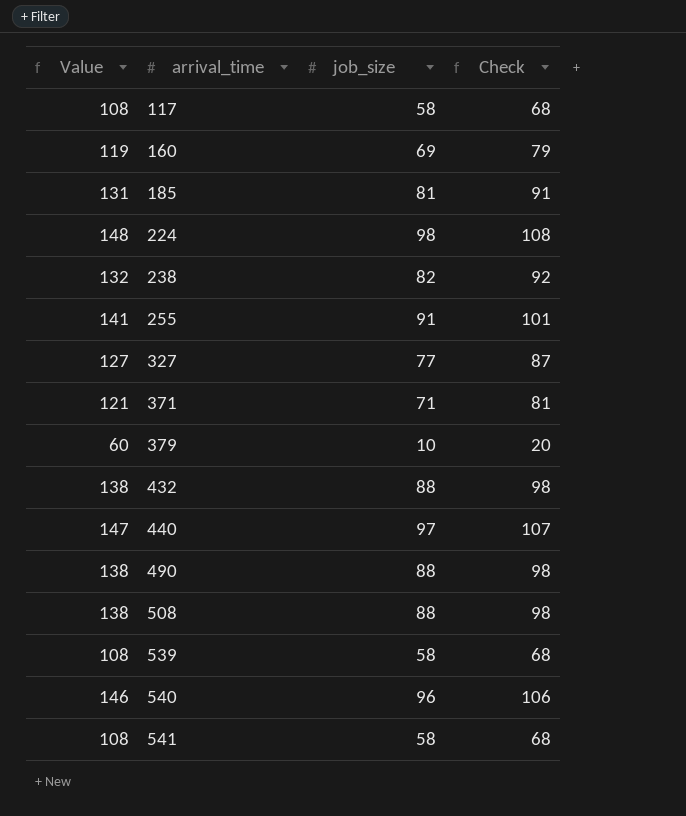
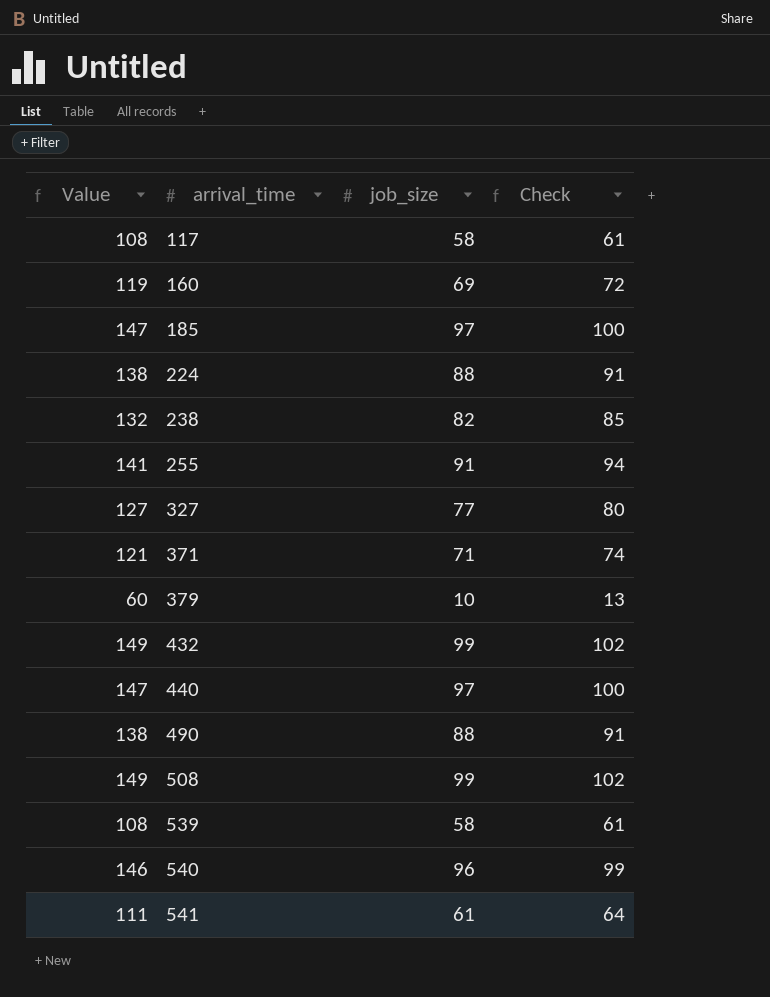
column Check | formula: [job_size] + 10 -> [job_size] + 3
185 | Value: 131 -> 147
185 | job_size: 81 -> 97
224 | Value: 148 -> 138
224 | job_size: 98 -> 88
432 | Value: 138 -> 149
432 | job_size: 88 -> 99
508 | Value: 138 -> 149
508 | job_size: 88 -> 99
541 | Value: 108 -> 111
541 | job_size: 58 -> 61

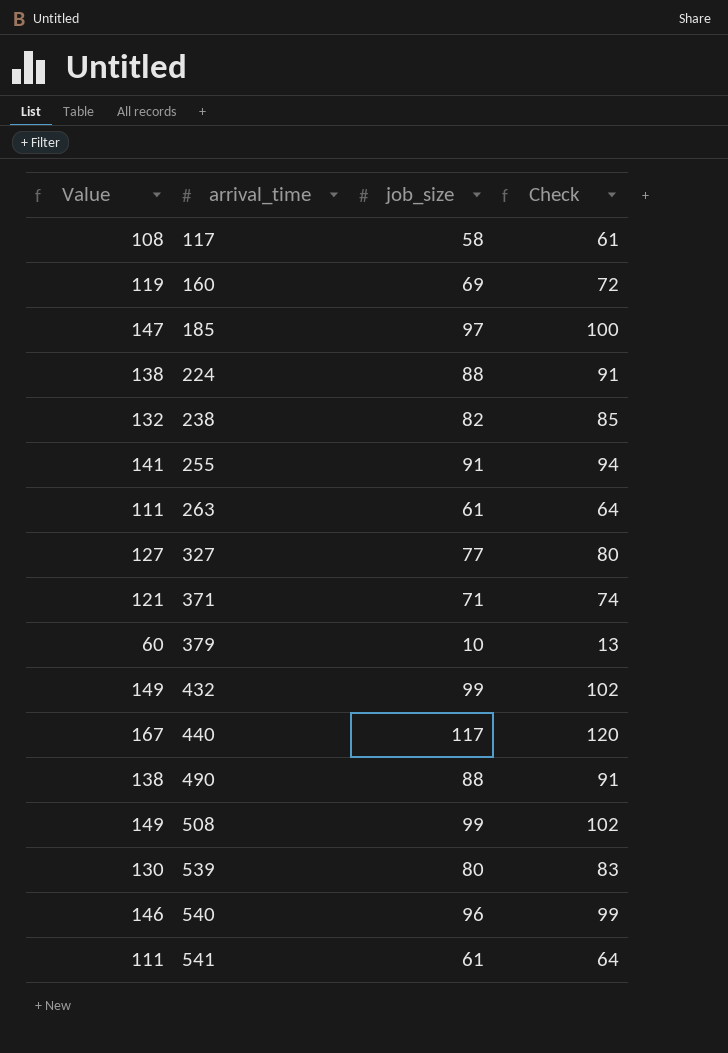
row 263: none -> 111 | 61 | 64
440 | Value: 147 -> 167
440 | job_size: 97 -> 117
440 | Check: 100 -> 120
539 | Value: 108 -> 130
539 | job_size: 58 -> 80
539 | Check: 61 -> 83

